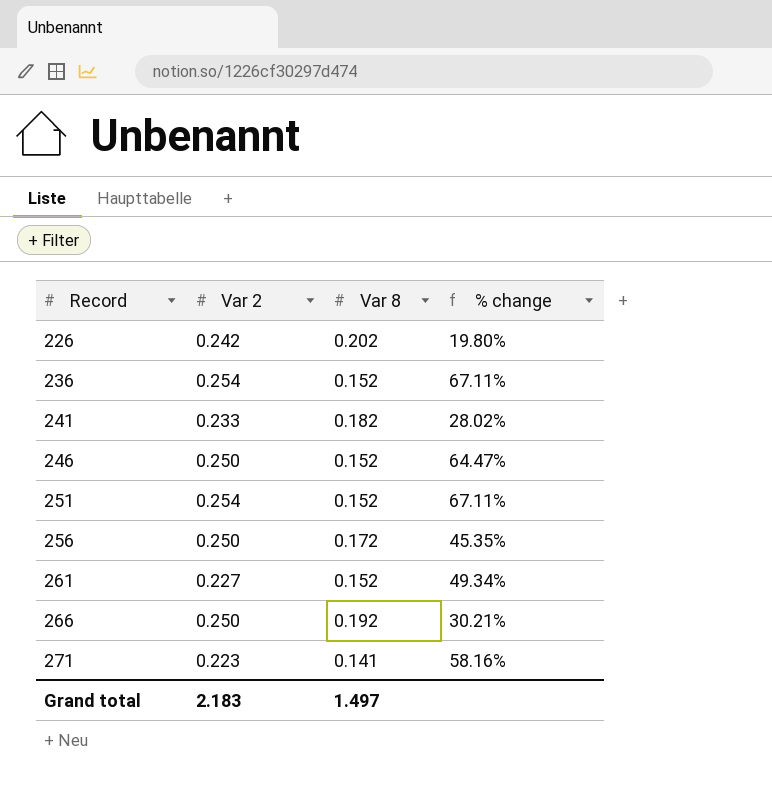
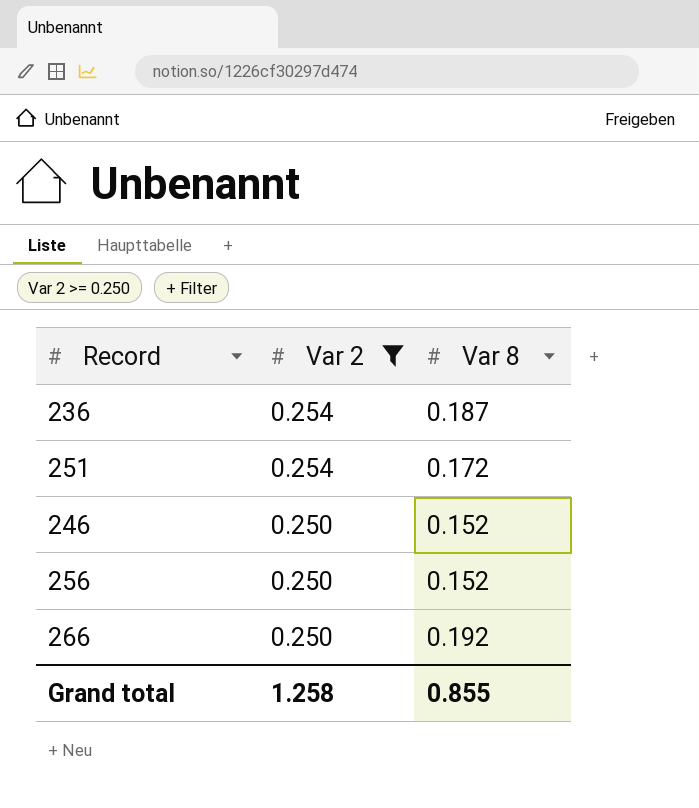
filter: none -> Var 2 >= 0.250
row order: Record ascending -> Var 2 descending
column % change | formula: ([Var 2] - [Var 8]) / [Var 8] -> none
236 | Var 8: 0.152 -> 0.187
251 | Var 8: 0.152 -> 0.172
256 | Var 8: 0.172 -> 0.152
Grand total | Var 2: 2.183 -> 1.258
Grand total | Var 8: 1.497 -> 0.855

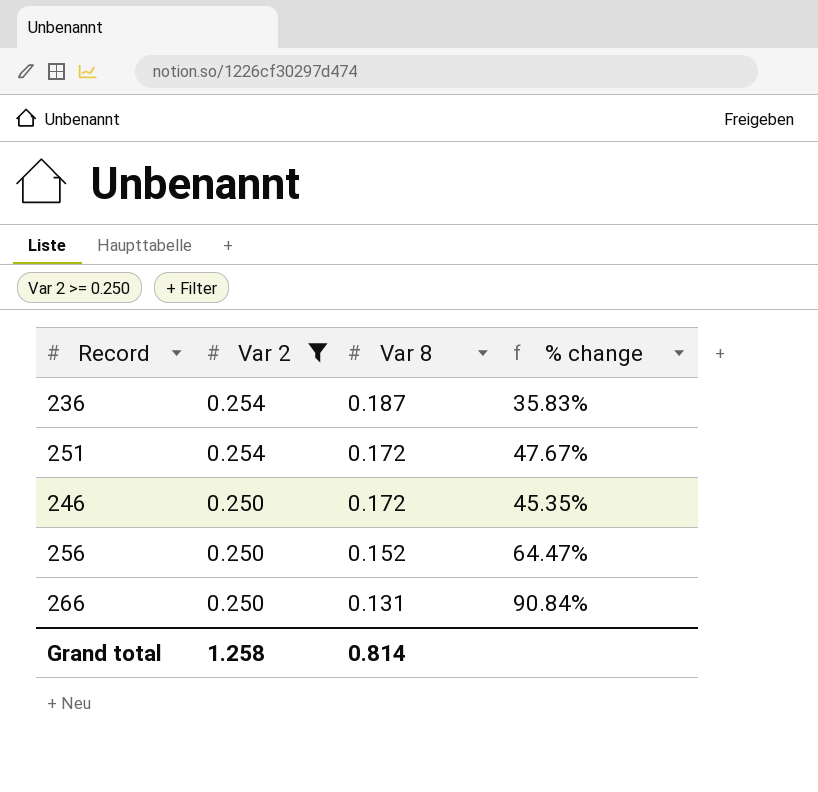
column % change | formula: none -> ([Var 2] - [Var 8]) / [Var 8]
246 | Var 8: 0.152 -> 0.172
266 | Var 8: 0.192 -> 0.131
Grand total | Var 8: 0.855 -> 0.814

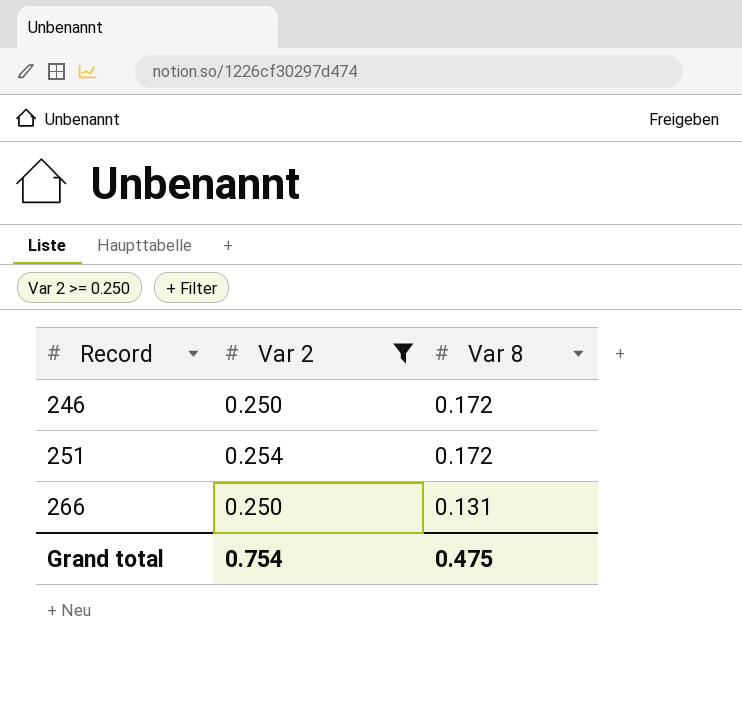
row order: Var 2 descending -> Record ascending
column % change | formula: ([Var 2] - [Var 8]) / [Var 8] -> none
row 236: 0.254 | 0.187 | 35.83% -> none
row 256: 0.250 | 0.152 | 64.47% -> none
Grand total | Var 2: 1.258 -> 0.754
Grand total | Var 8: 0.814 -> 0.475

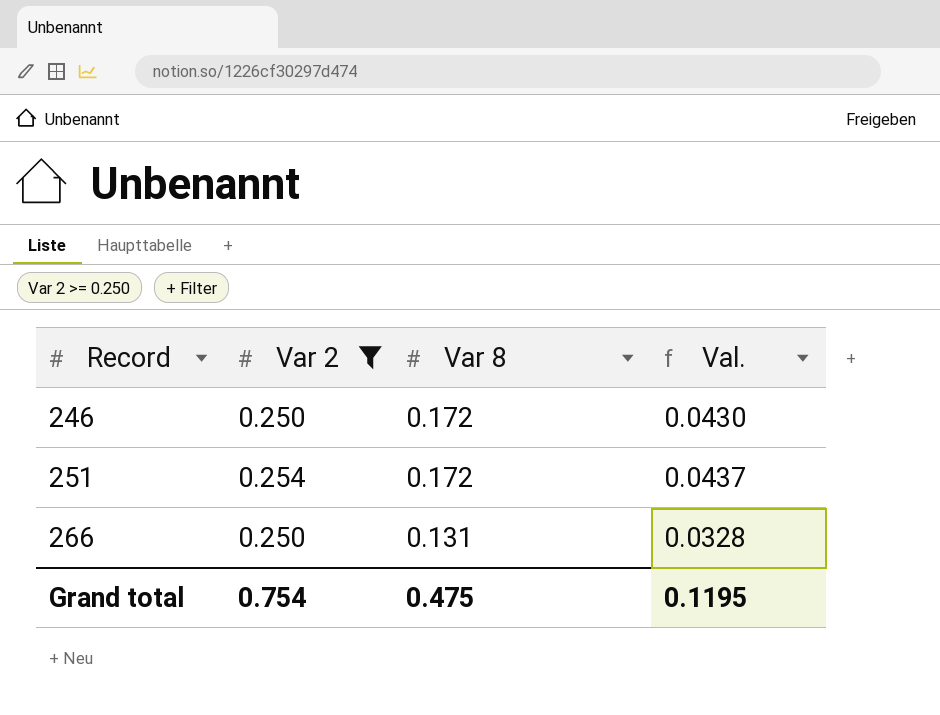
column Val. | formula: none -> [Var 2] * [Var 8]

